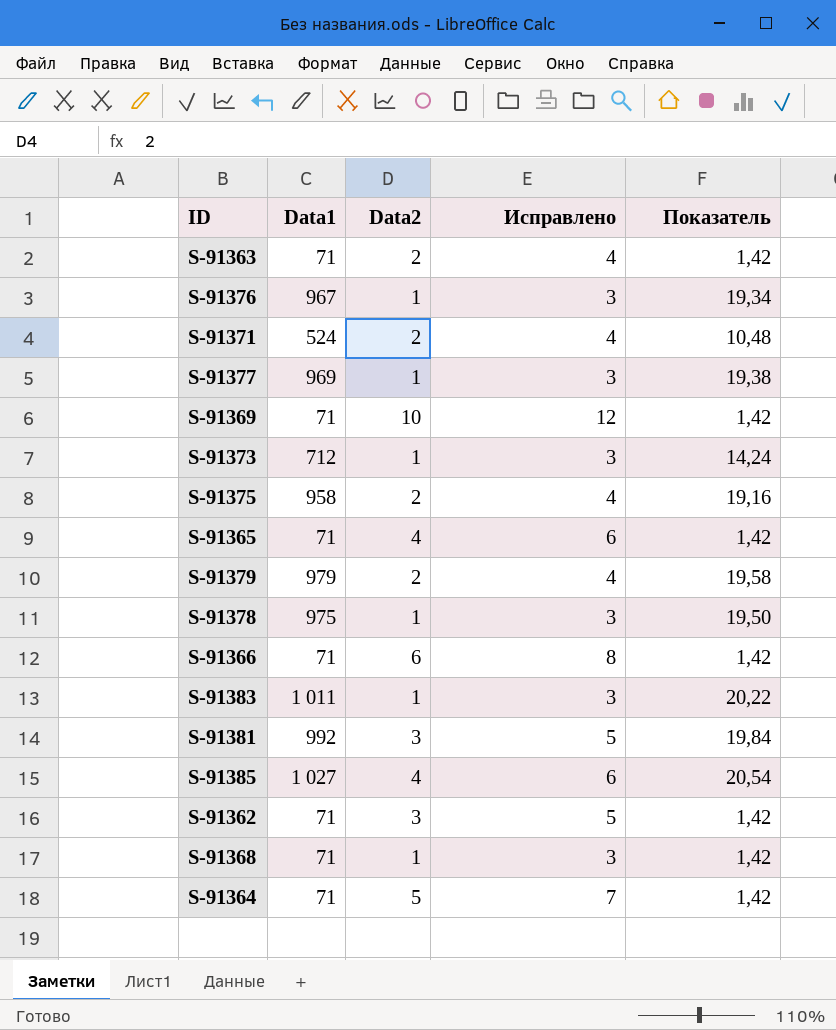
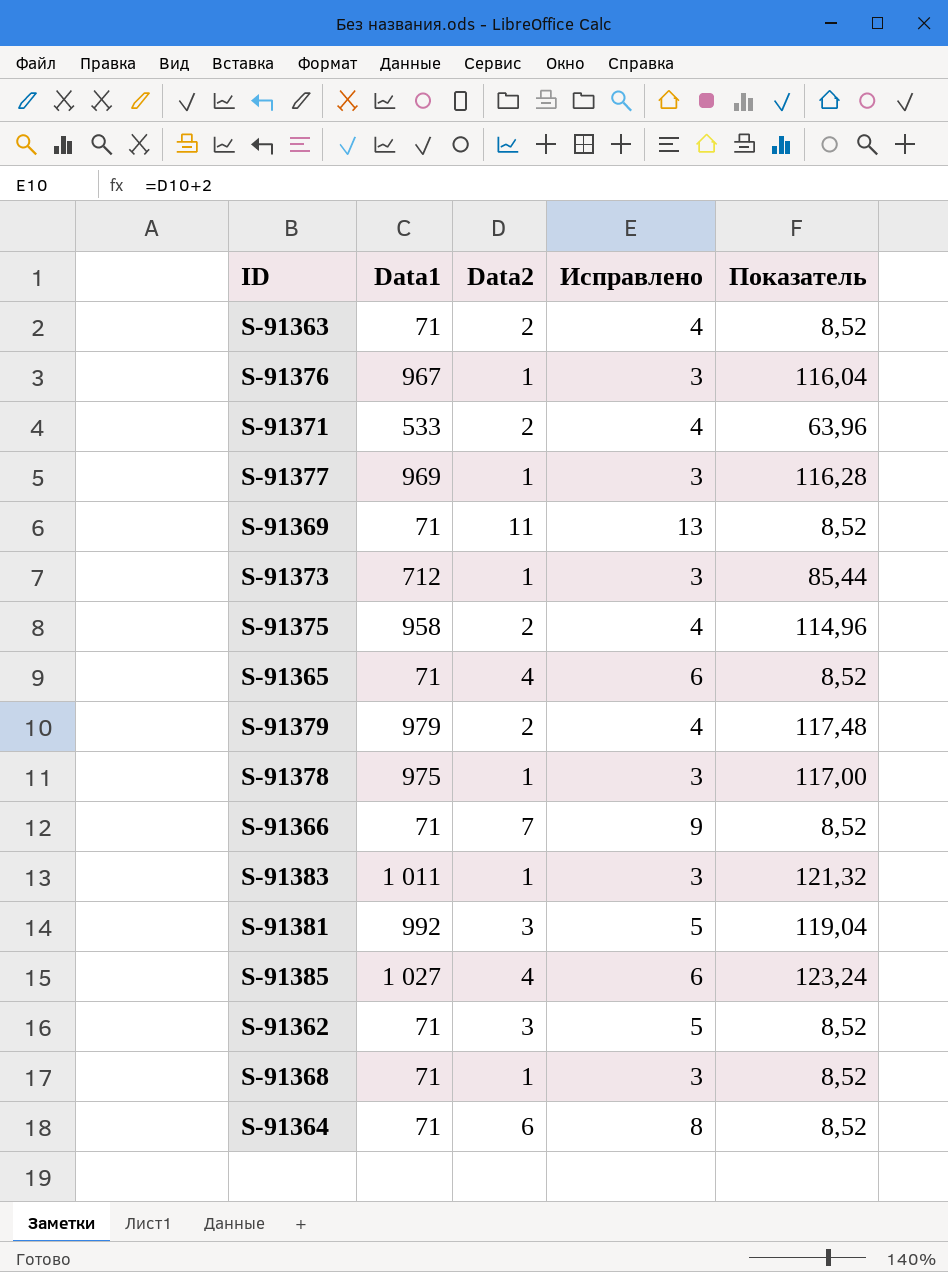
column Показатель | formula: [Data1] * 0,02 -> [Data1] * 0,12
S-91371 | Data1: 524 -> 533
S-91369 | Data2: 10 -> 11
S-91369 | Исправлено: 12 -> 13
S-91366 | Data2: 6 -> 7
S-91366 | Исправлено: 8 -> 9
S-91364 | Data2: 5 -> 6
S-91364 | Исправлено: 7 -> 8

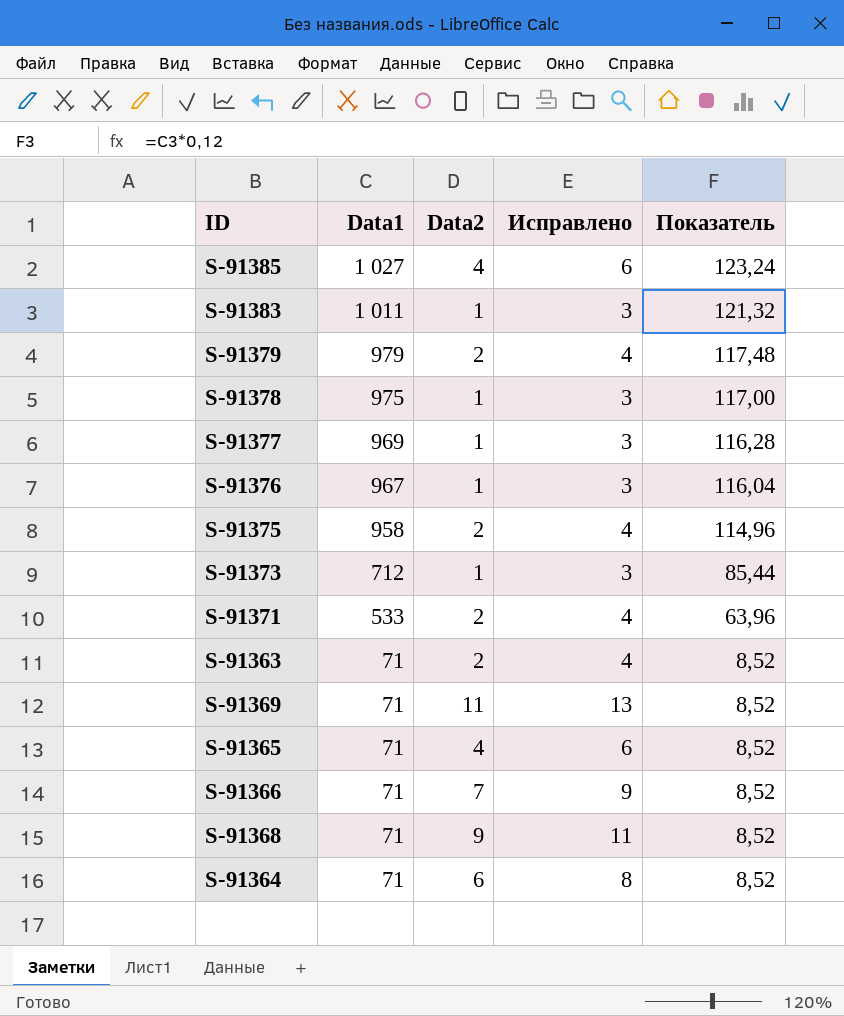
row order: none -> Data1 descending
row S-91381: 992 | 3 | 5 | 119,04 -> none
row S-91362: 71 | 3 | 5 | 8,52 -> none
S-91368 | Data2: 1 -> 9
S-91368 | Исправлено: 3 -> 11

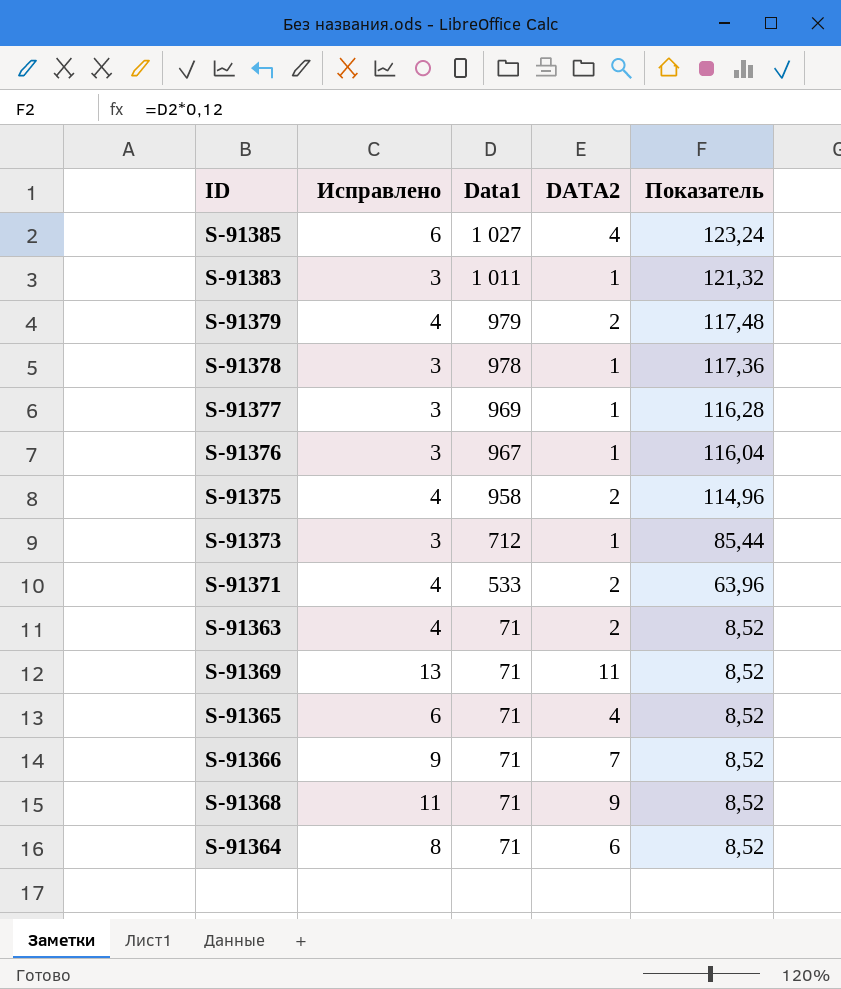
column Исправлено | position: 4 -> 2
column name: Data2 -> DATA2
S-91378 | Data1: 975 -> 978
S-91378 | Показатель: 117,00 -> 117,36

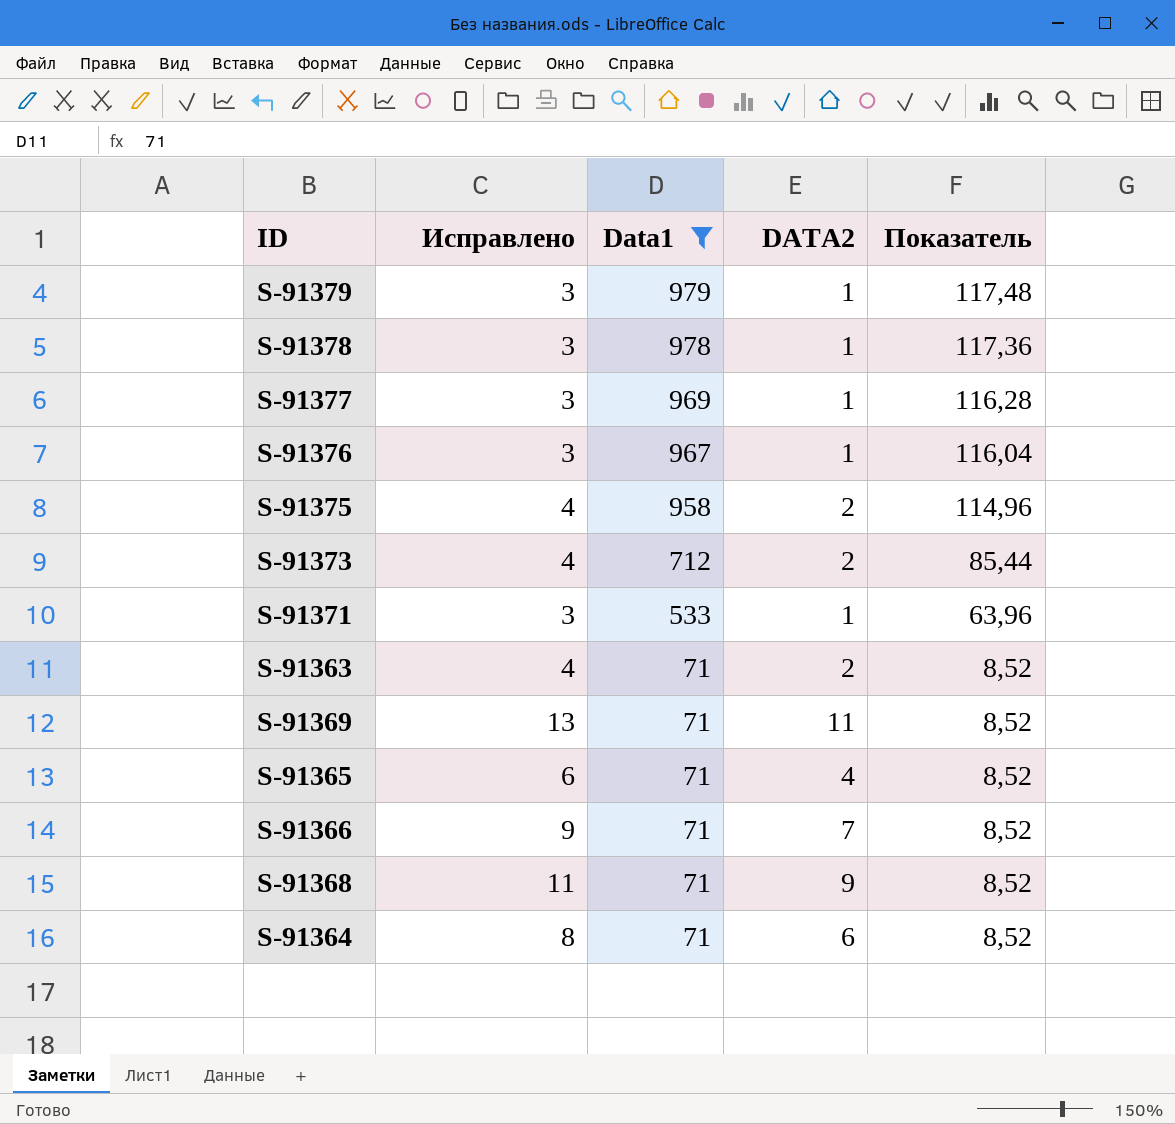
filter: none -> Data1 <= 979
S-91379 | Исправлено: 4 -> 3
S-91379 | DATA2: 2 -> 1
S-91373 | Исправлено: 3 -> 4
S-91373 | DATA2: 1 -> 2
S-91371 | Исправлено: 4 -> 3
S-91371 | DATA2: 2 -> 1

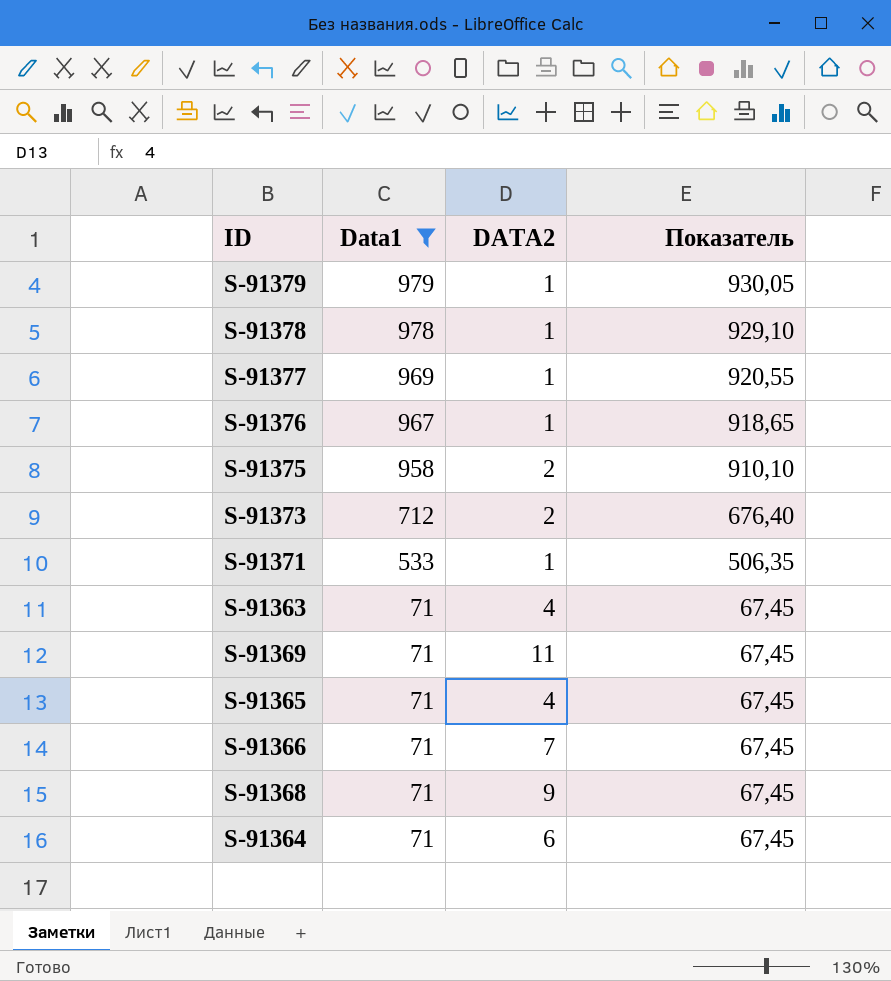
column Исправлено | formula: [DATA2] + 2 -> none
column Показатель | formula: [Data1] * 0,12 -> [Data1] * 0,95
S-91363 | DATA2: 2 -> 4

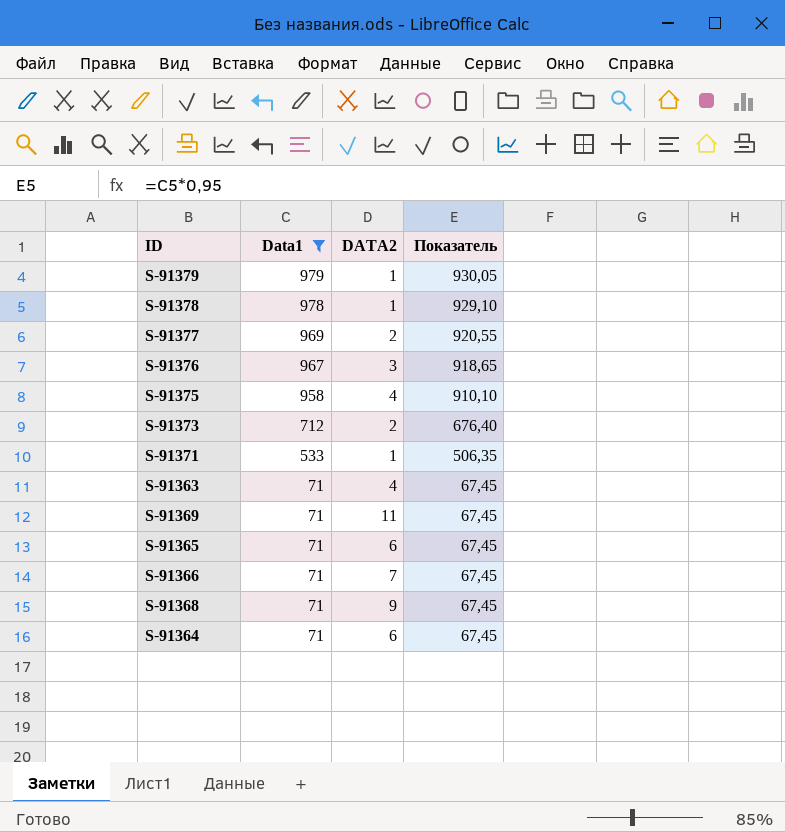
S-91377 | DATA2: 1 -> 2
S-91376 | DATA2: 1 -> 3
S-91375 | DATA2: 2 -> 4
S-91365 | DATA2: 4 -> 6

